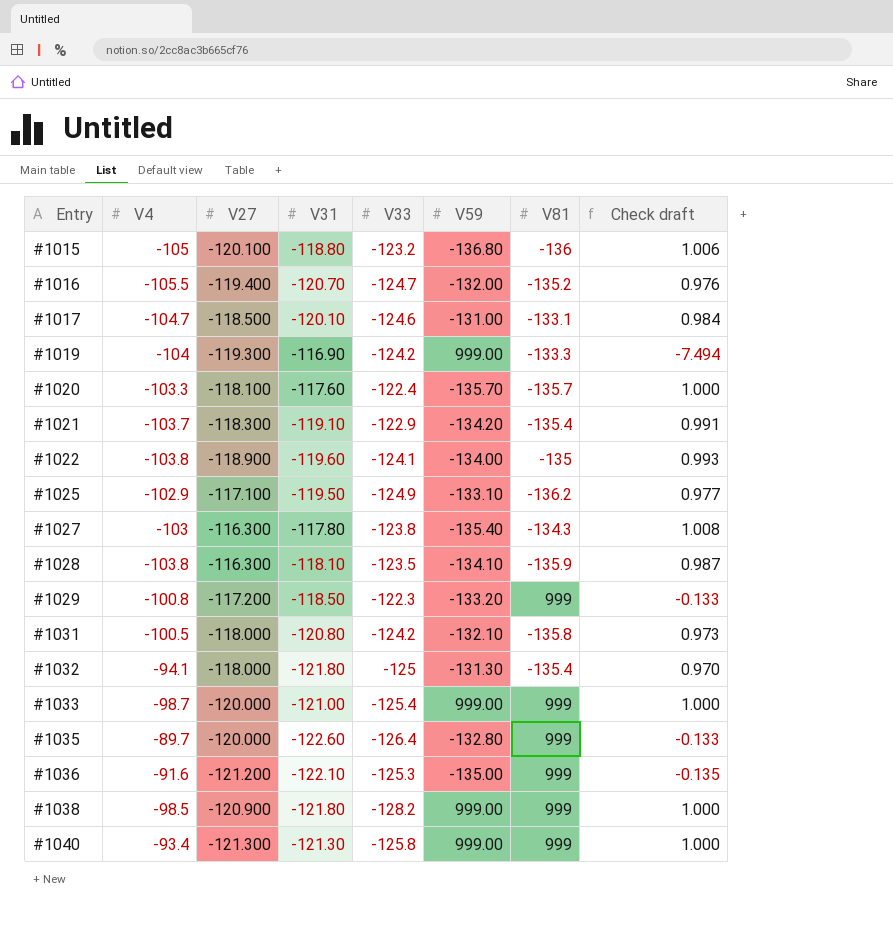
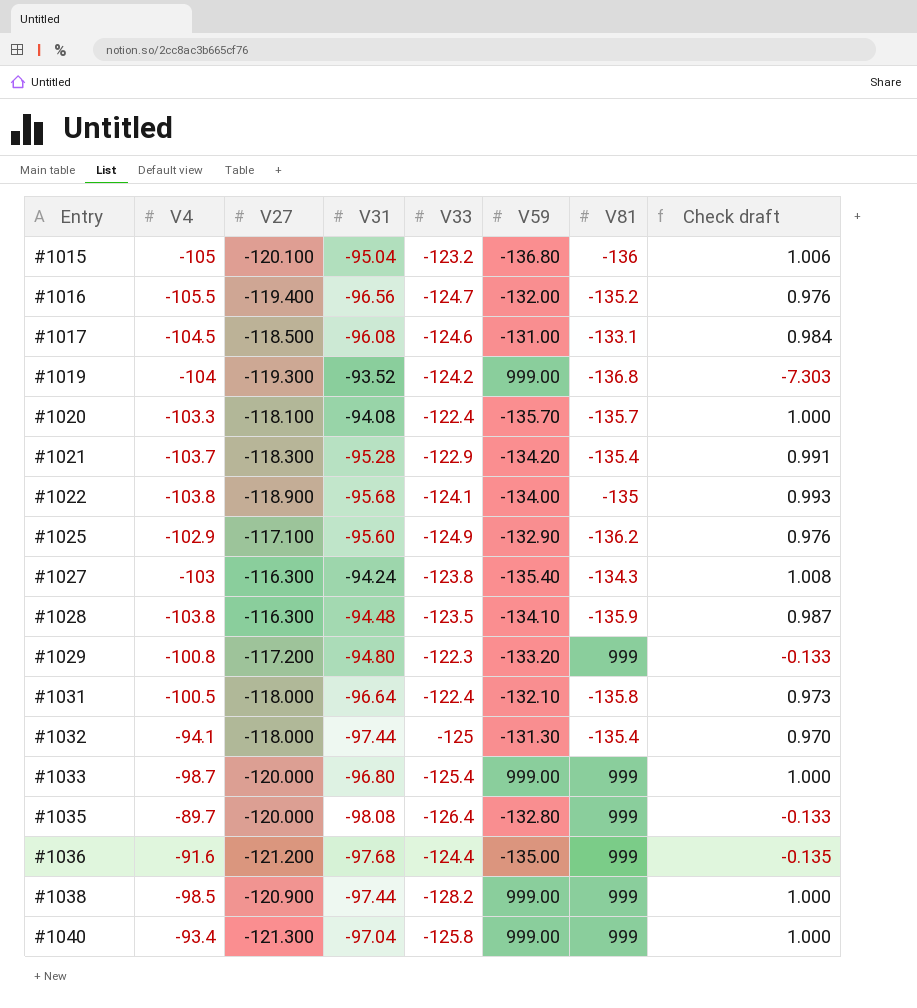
#1015 | V31: -118.80 -> -95.04
#1016 | V31: -120.70 -> -96.56
#1017 | V4: -104.7 -> -104.5
#1017 | V31: -120.10 -> -96.08
#1019 | V31: -116.90 -> -93.52
#1019 | V81: -133.3 -> -136.8
#1019 | Check draft: -7.494 -> -7.303
#1020 | V31: -117.60 -> -94.08
#1021 | V31: -119.10 -> -95.28
#1022 | V31: -119.60 -> -95.68
#1025 | V31: -119.50 -> -95.60
#1025 | V59: -133.10 -> -132.90
#1025 | Check draft: 0.977 -> 0.976
#1027 | V31: -117.80 -> -94.24
#1028 | V31: -118.10 -> -94.48
#1029 | V31: -118.50 -> -94.80
#1031 | V31: -120.80 -> -96.64
#1031 | V33: -124.2 -> -122.4
#1032 | V31: -121.80 -> -97.44
#1033 | V31: -121.00 -> -96.80
#1035 | V31: -122.60 -> -98.08
#1036 | V31: -122.10 -> -97.68
#1036 | V33: -125.3 -> -124.4
#1038 | V31: -121.80 -> -97.44
#1040 | V31: -121.30 -> -97.04

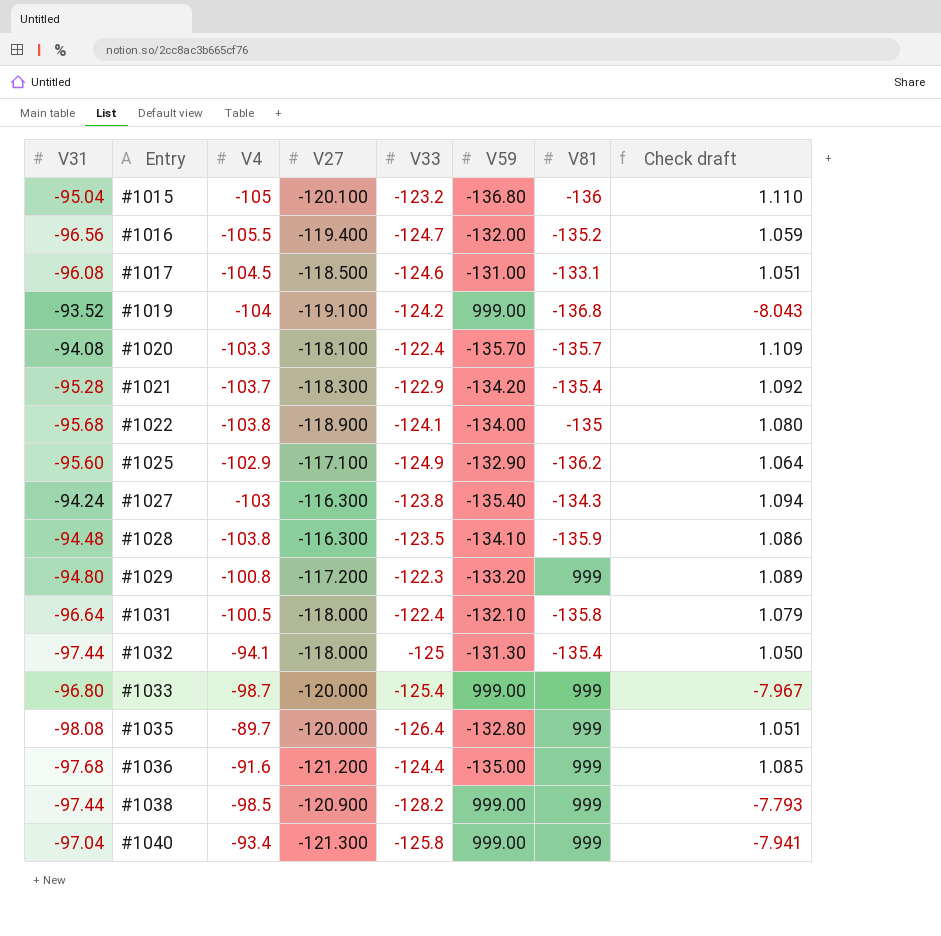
column V31 | position: 4 -> 1
column Check draft | formula: [V59] / [V81] -> [V59] / [V33]
#1019 | V27: -119.300 -> -119.100

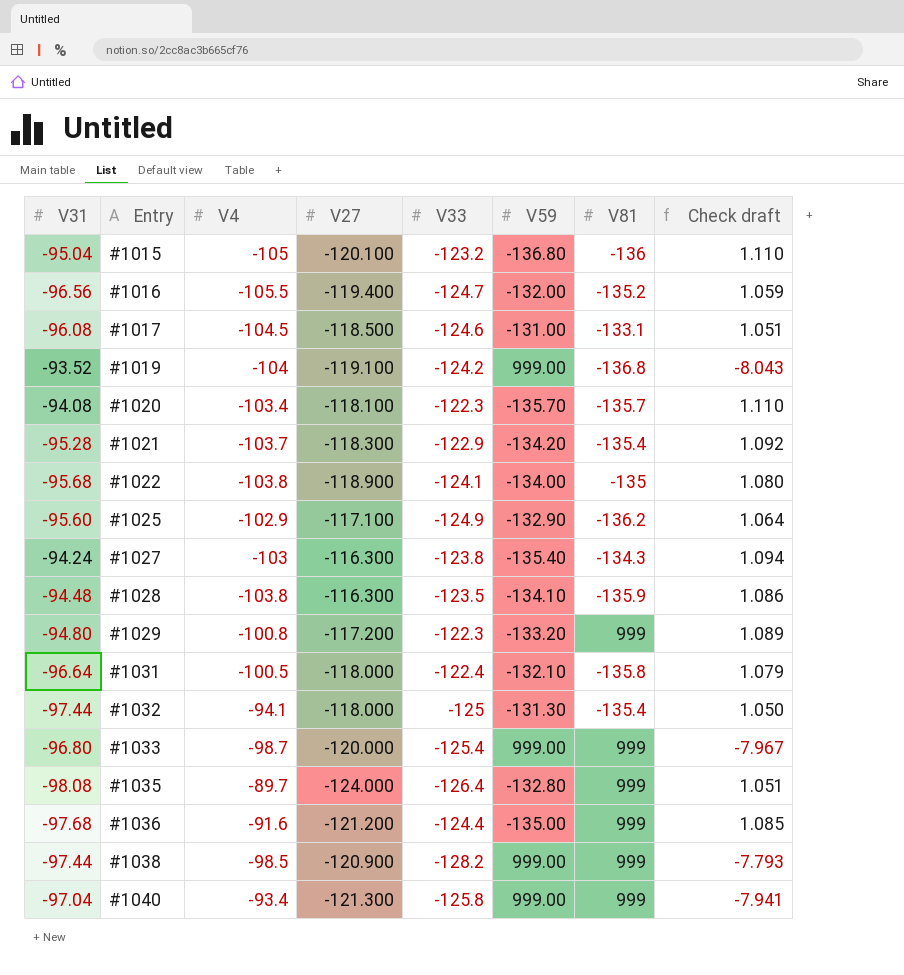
#1020 | V4: -103.3 -> -103.4
#1020 | V33: -122.4 -> -122.3
#1020 | Check draft: 1.109 -> 1.110
#1035 | V27: -120.000 -> -124.000

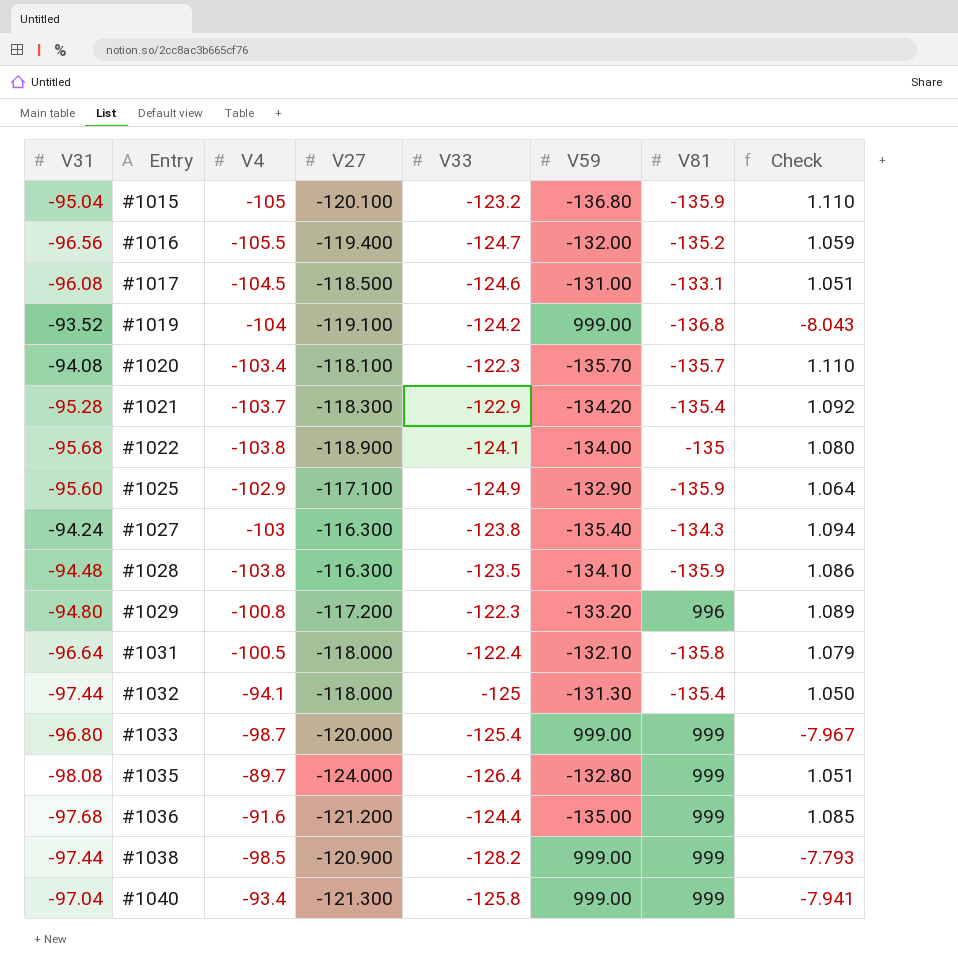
column name: Check draft -> Check
#1015 | V81: -136 -> -135.9
#1025 | V81: -136.2 -> -135.9
#1029 | V81: 999 -> 996

